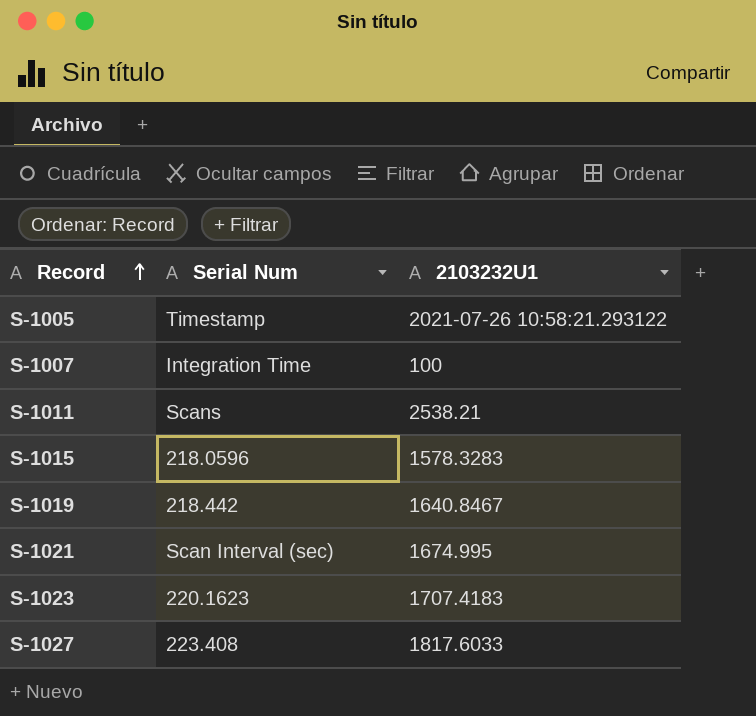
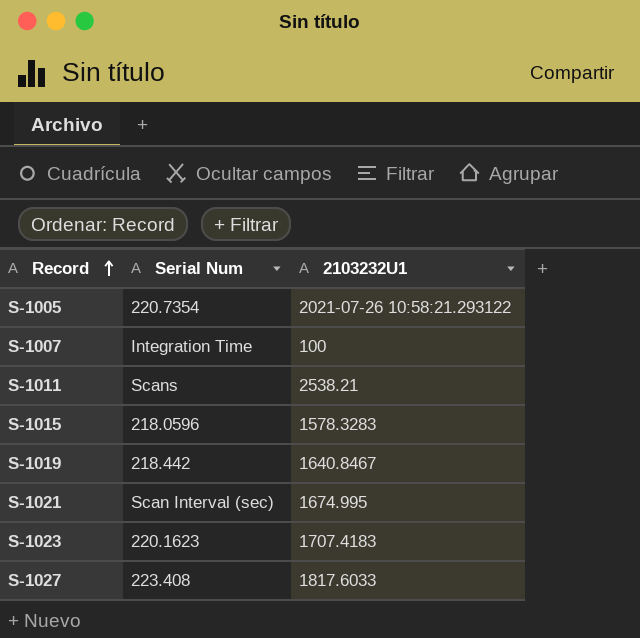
S-1005 | Serial Num: Timestamp -> 220.7354

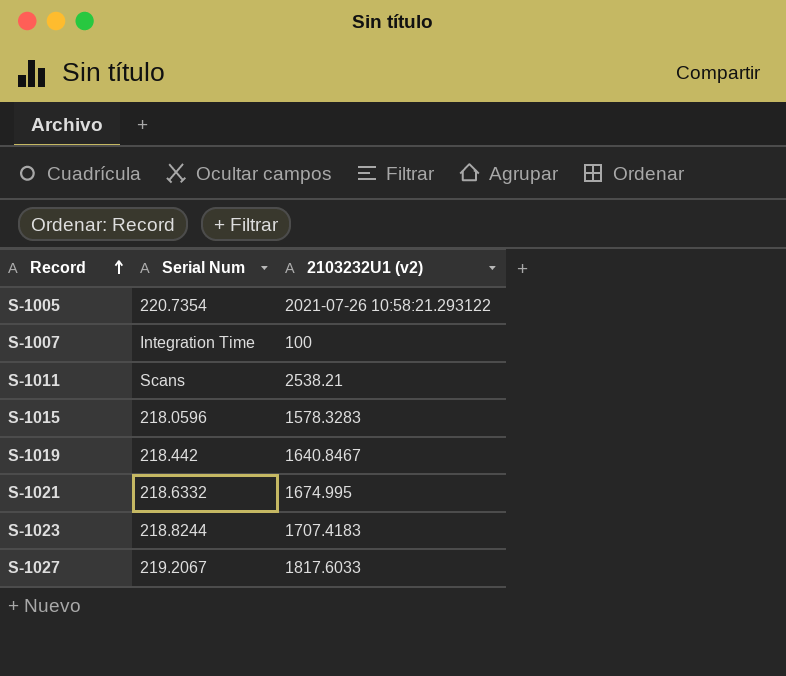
column name: 2103232U1 -> 2103232U1 (v2)
S-1021 | Serial Num: Scan Interval (sec) -> 218.6332
S-1023 | Serial Num: 220.1623 -> 218.8244
S-1027 | Serial Num: 223.408 -> 219.2067

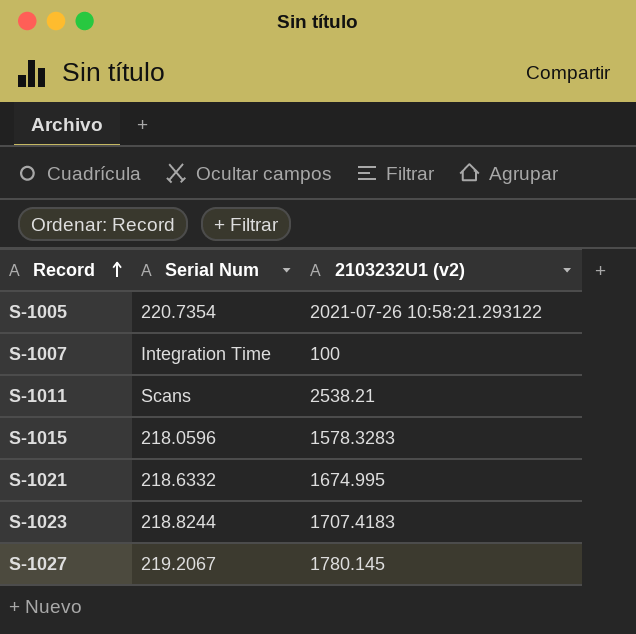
row S-1019: 218.442 | 1640.8467 -> none
S-1027 | 2103232U1 (v2): 1817.6033 -> 1780.145

